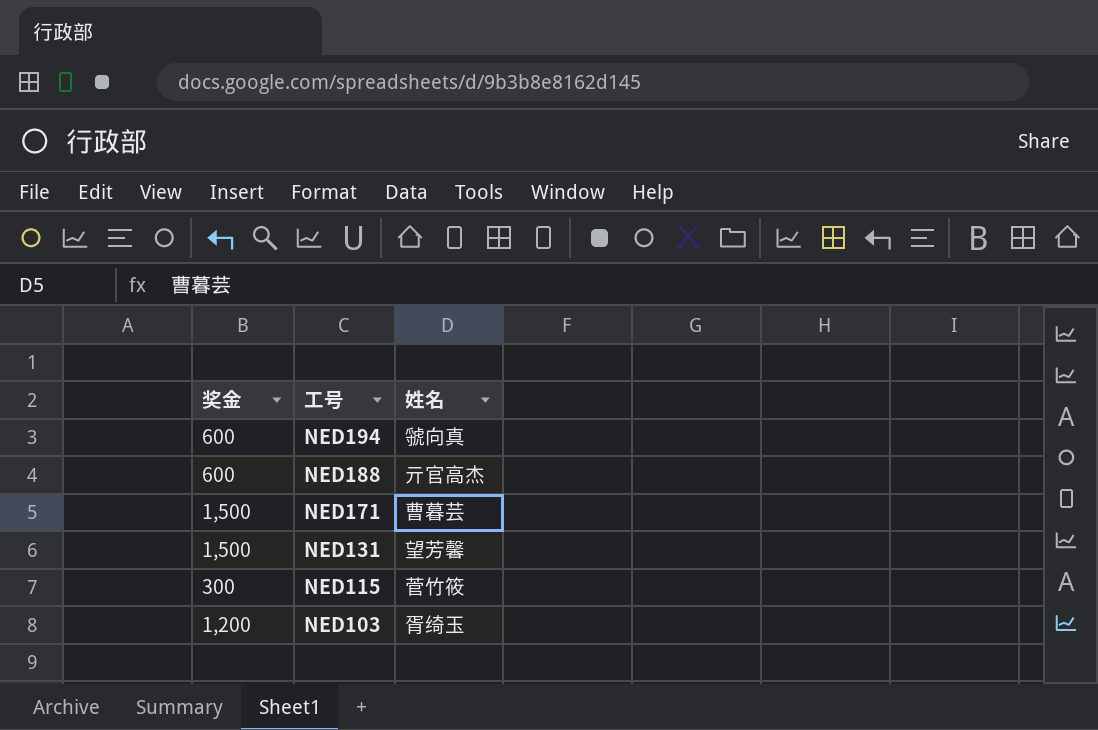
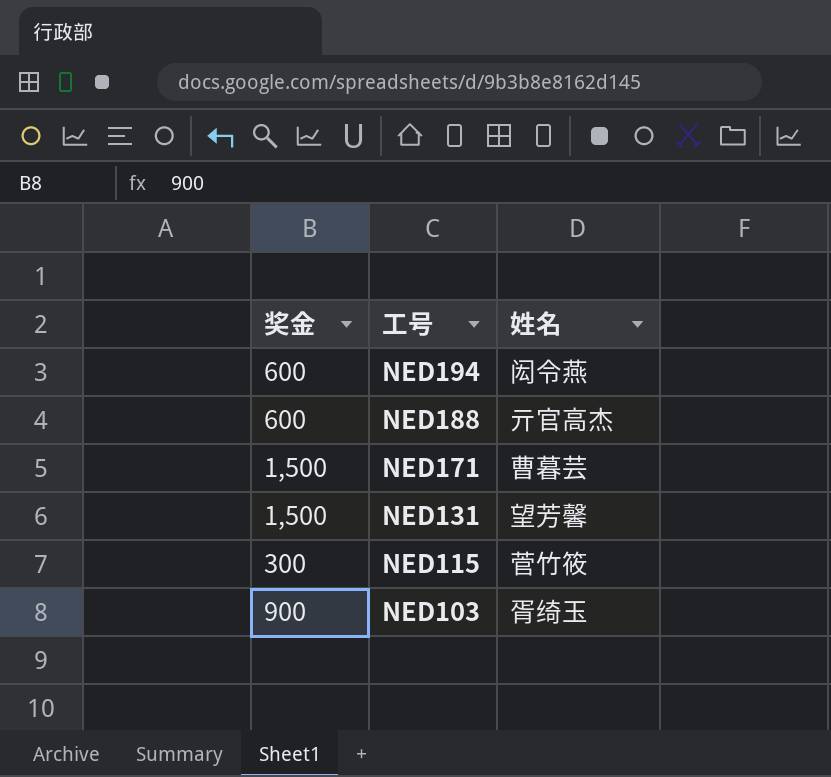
NED194 | 姓名: 虢向真 -> 闳令燕
NED103 | 奖金: 1,200 -> 900

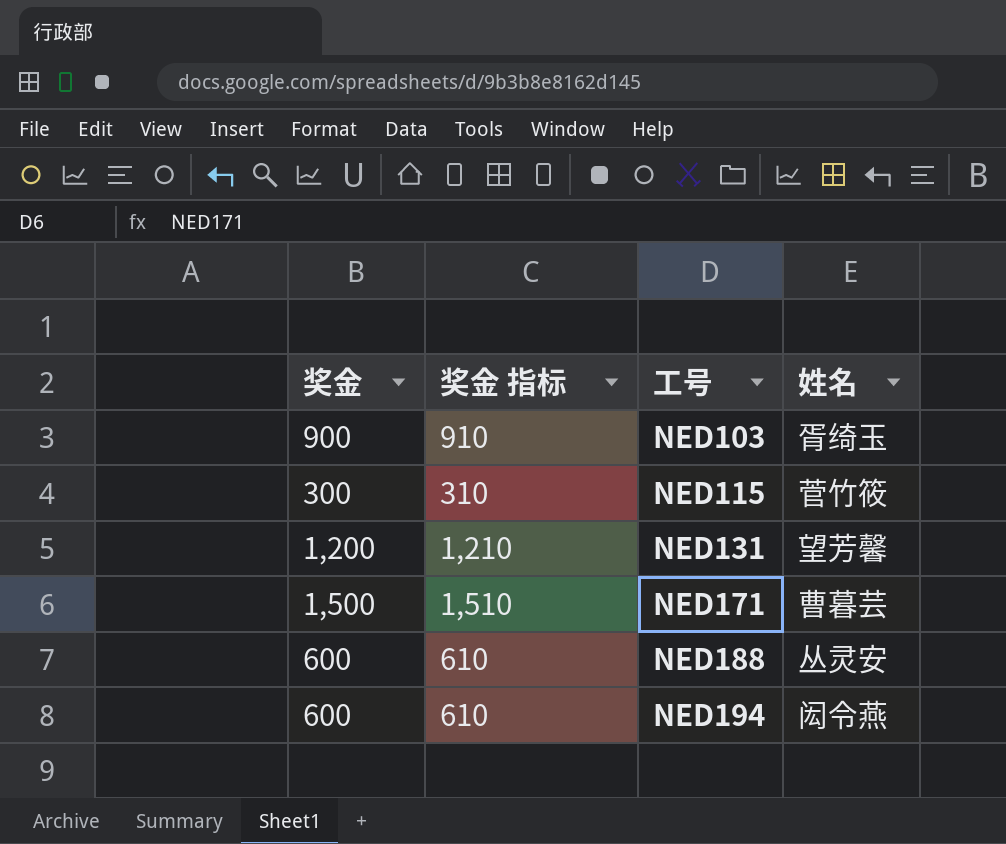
row order: 工号 descending -> 工号 ascending
column 奖金 指标 | formula: none -> [奖金] + 10
NED131 | 奖金: 1,500 -> 1,200
NED188 | 姓名: 亓官高杰 -> 丛灵安

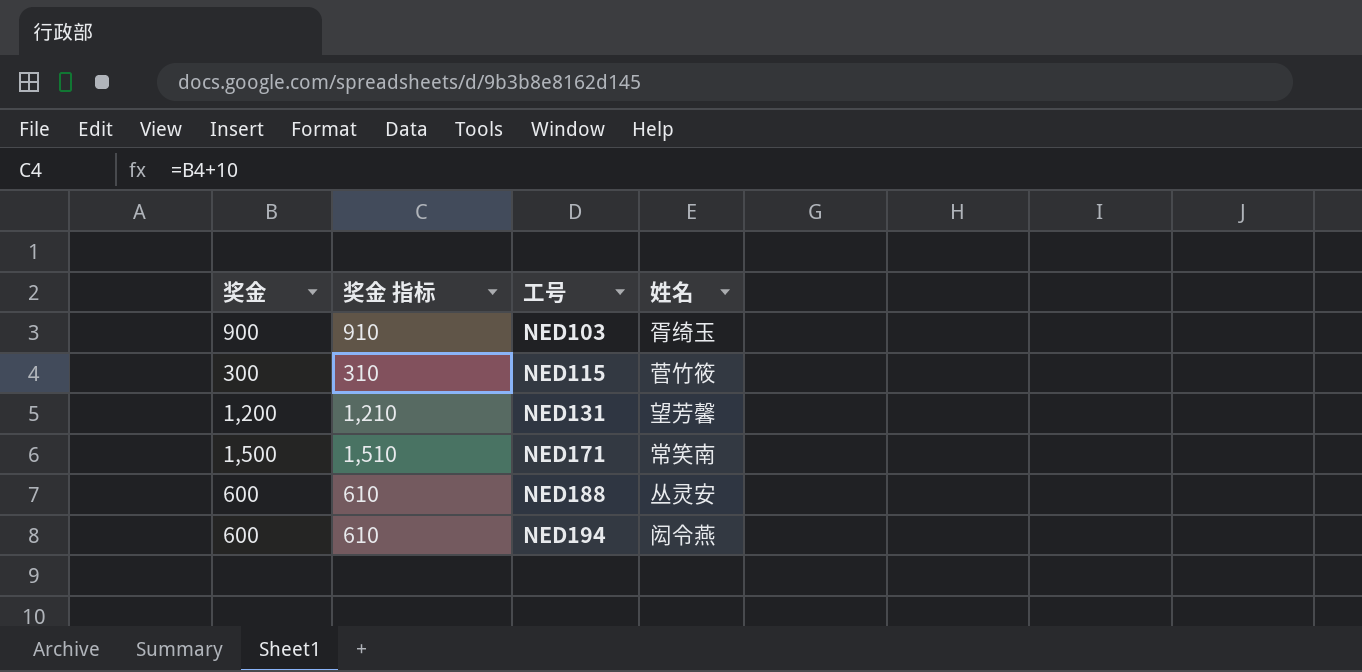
NED171 | 姓名: 曹暮芸 -> 常笑南

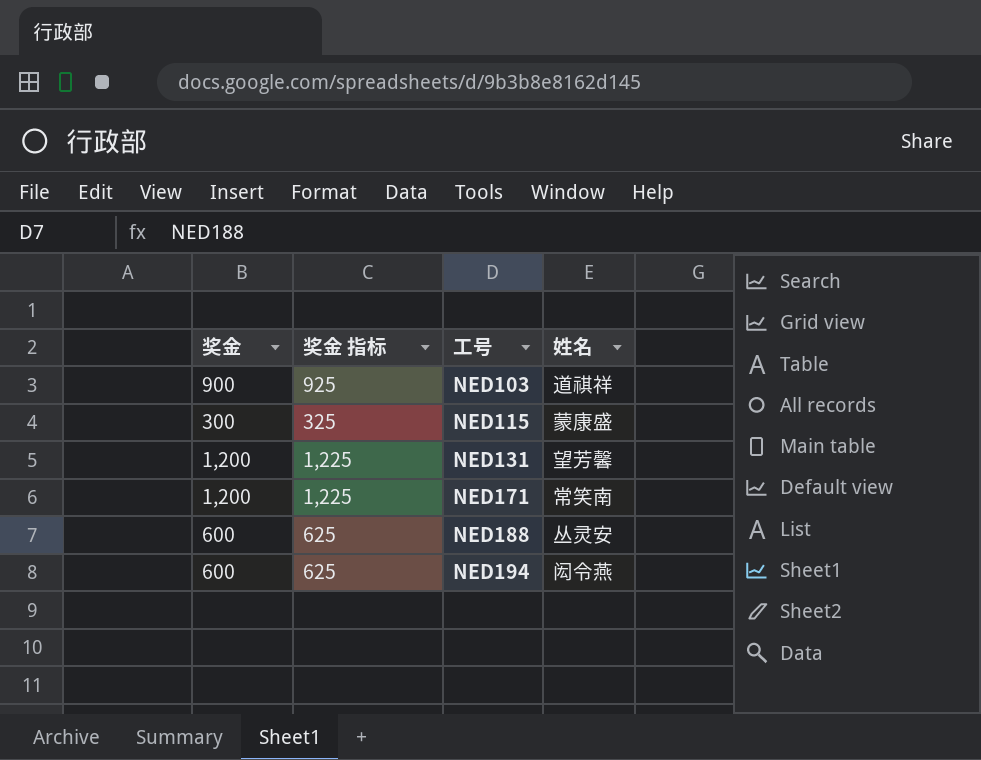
column 奖金 指标 | formula: [奖金] + 10 -> [奖金] + 25
NED103 | 姓名: 胥绮玉 -> 道祺祥
NED115 | 姓名: 菅竹筱 -> 蒙康盛
NED171 | 奖金: 1,500 -> 1,200

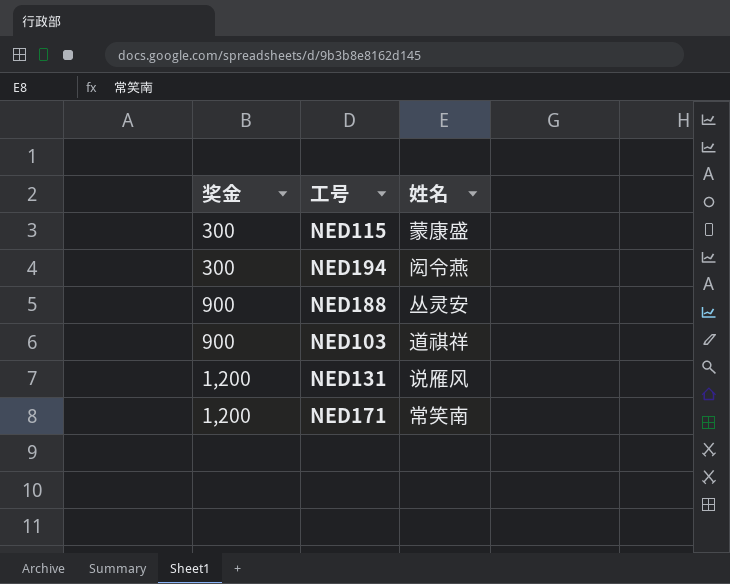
row order: 工号 ascending -> 奖金 ascending
column 奖金 指标 | formula: [奖金] + 25 -> none
NED194 | 奖金: 600 -> 300
NED188 | 奖金: 600 -> 900
NED131 | 姓名: 望芳馨 -> 说雁风

